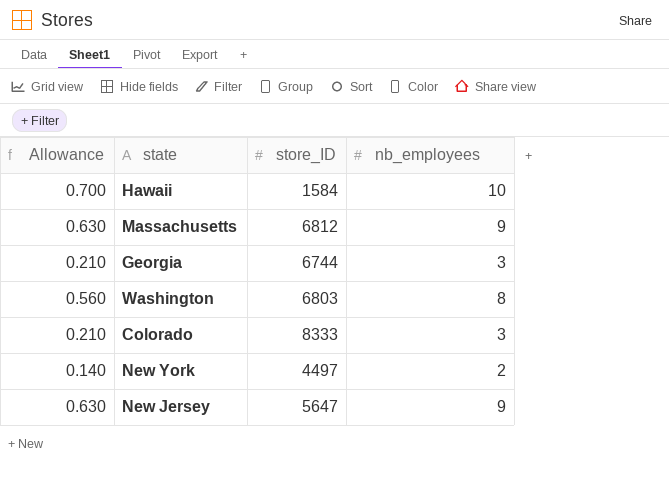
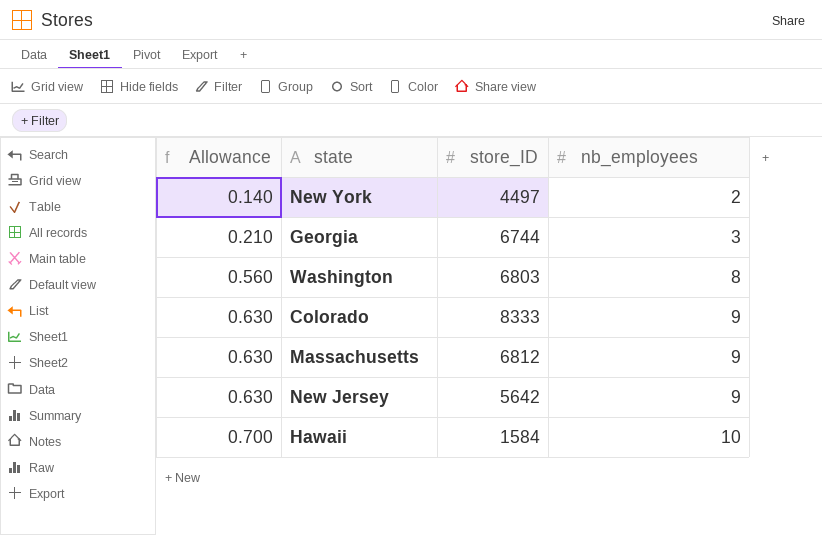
row order: none -> Allowance ascending
Colorado | Allowance: 0.210 -> 0.630
Colorado | nb_employees: 3 -> 9
New Jersey | store_ID: 5647 -> 5642

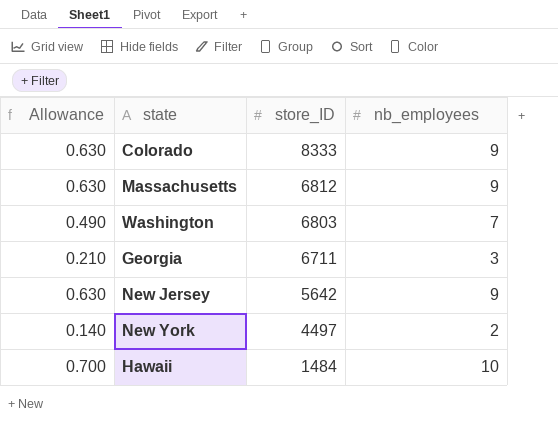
row order: Allowance ascending -> store_ID descending
Washington | Allowance: 0.560 -> 0.490
Washington | nb_employees: 8 -> 7
Georgia | store_ID: 6744 -> 6711
Hawaii | store_ID: 1584 -> 1484

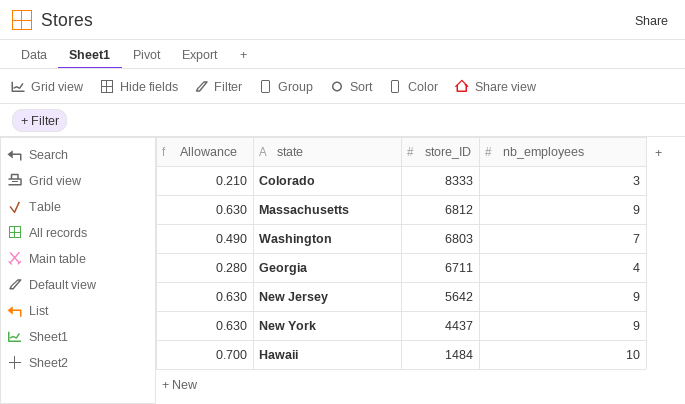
Colorado | Allowance: 0.630 -> 0.210
Colorado | nb_employees: 9 -> 3
Georgia | Allowance: 0.210 -> 0.280
Georgia | nb_employees: 3 -> 4
New York | Allowance: 0.140 -> 0.630
New York | store_ID: 4497 -> 4437
New York | nb_employees: 2 -> 9

